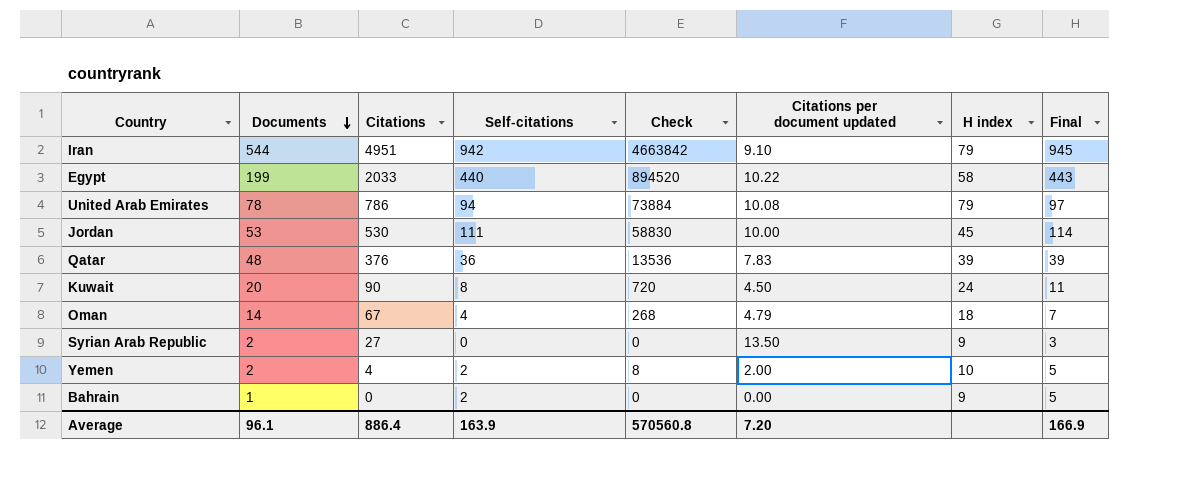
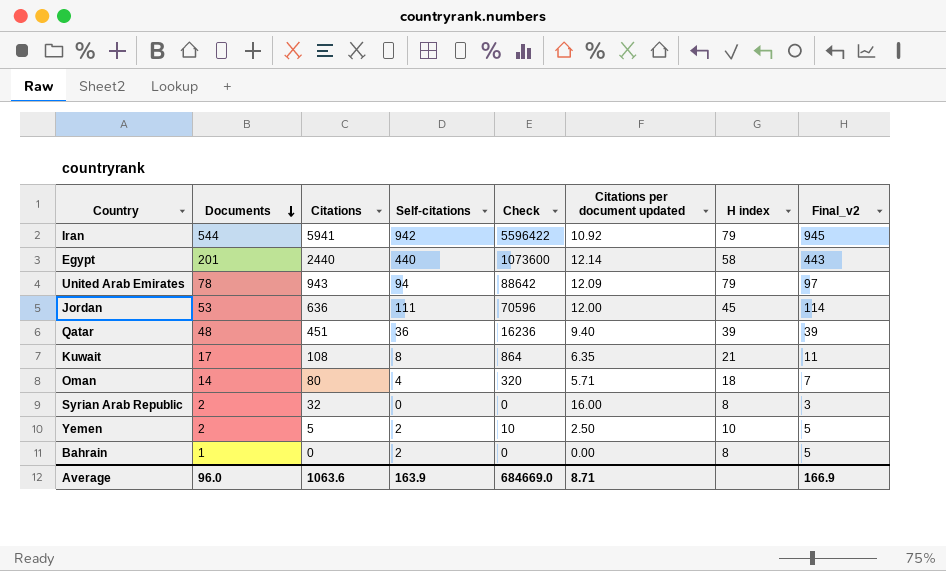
column name: Final -> Final_v2
Iran | Citations: 4951 -> 5941
Iran | Check: 4663842 -> 5596422
Iran | Citations per document updated: 9.10 -> 10.92
Egypt | Documents: 199 -> 201
Egypt | Citations: 2033 -> 2440
Egypt | Check: 894520 -> 1073600
Egypt | Citations per document updated: 10.22 -> 12.14
United Arab Emirates | Citations: 786 -> 943
United Arab Emirates | Check: 73884 -> 88642
United Arab Emirates | Citations per document updated: 10.08 -> 12.09
Jordan | Citations: 530 -> 636
Jordan | Check: 58830 -> 70596
Jordan | Citations per document updated: 10.00 -> 12.00
Qatar | Citations: 376 -> 451
Qatar | Check: 13536 -> 16236
Qatar | Citations per document updated: 7.83 -> 9.40
Kuwait | Documents: 20 -> 17
Kuwait | Citations: 90 -> 108
Kuwait | Check: 720 -> 864
Kuwait | Citations per document updated: 4.50 -> 6.35
Kuwait | H index: 24 -> 21
Oman | Citations: 67 -> 80
Oman | Check: 268 -> 320
Oman | Citations per document updated: 4.79 -> 5.71
Syrian Arab Republic | Citations: 27 -> 32
Syrian Arab Republic | Citations per document updated: 13.50 -> 16.00
Syrian Arab Republic | H index: 9 -> 8
Yemen | Citations: 4 -> 5
Yemen | Check: 8 -> 10
Yemen | Citations per document updated: 2.00 -> 2.50
Bahrain | H index: 9 -> 8
Average | Documents: 96.1 -> 96.0
Average | Citations: 886.4 -> 1063.6
Average | Check: 570560.8 -> 684669.0
Average | Citations per document updated: 7.20 -> 8.71

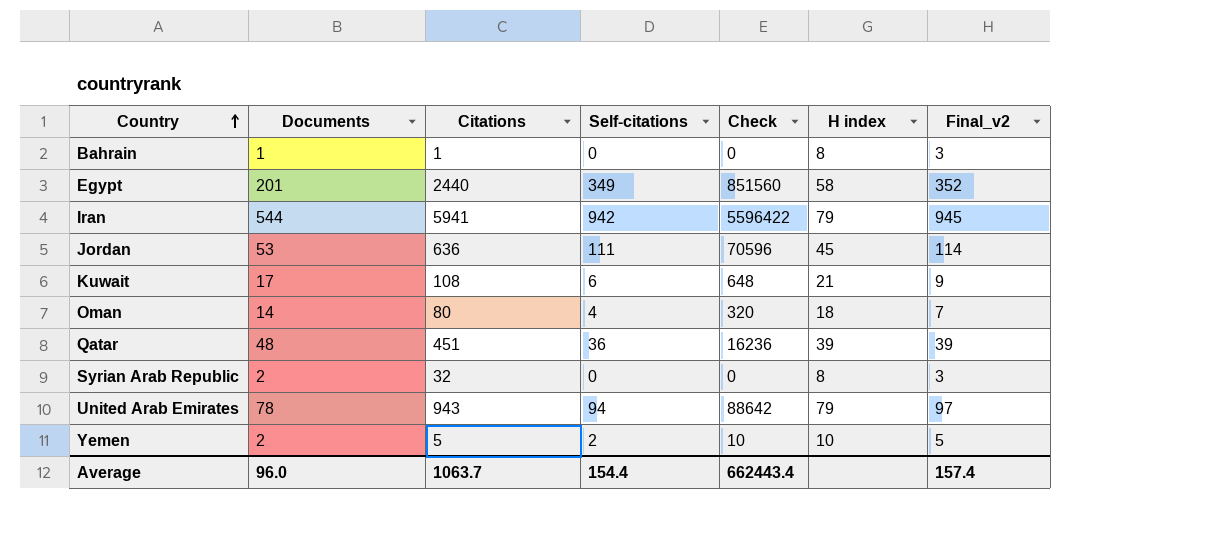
row order: Documents descending -> Country ascending
column Citations per document updated | formula: [Citations] / [Documents] -> none
Bahrain | Citations: 0 -> 1
Bahrain | Self-citations: 2 -> 0
Bahrain | Final_v2: 5 -> 3
Egypt | Self-citations: 440 -> 349
Egypt | Check: 1073600 -> 851560
Egypt | Final_v2: 443 -> 352
Kuwait | Self-citations: 8 -> 6
Kuwait | Check: 864 -> 648
Kuwait | Final_v2: 11 -> 9
Average | Citations: 1063.6 -> 1063.7
Average | Self-citations: 163.9 -> 154.4
Average | Check: 684669.0 -> 662443.4
Average | Final_v2: 166.9 -> 157.4

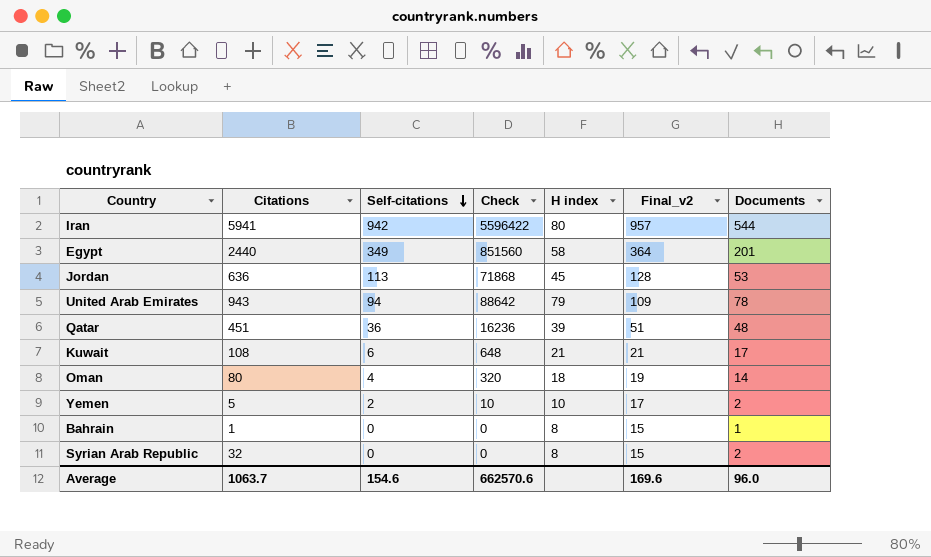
row order: Country ascending -> Self-citations descending
column Final_v2 | formula: [Self-citations] + 3 -> [Self-citations] + 15
column Documents | position: 2 -> 7
Iran | H index: 79 -> 80
Jordan | Self-citations: 111 -> 113
Jordan | Check: 70596 -> 71868
Average | Self-citations: 154.4 -> 154.6
Average | Check: 662443.4 -> 662570.6
Average | Final_v2: 157.4 -> 169.6

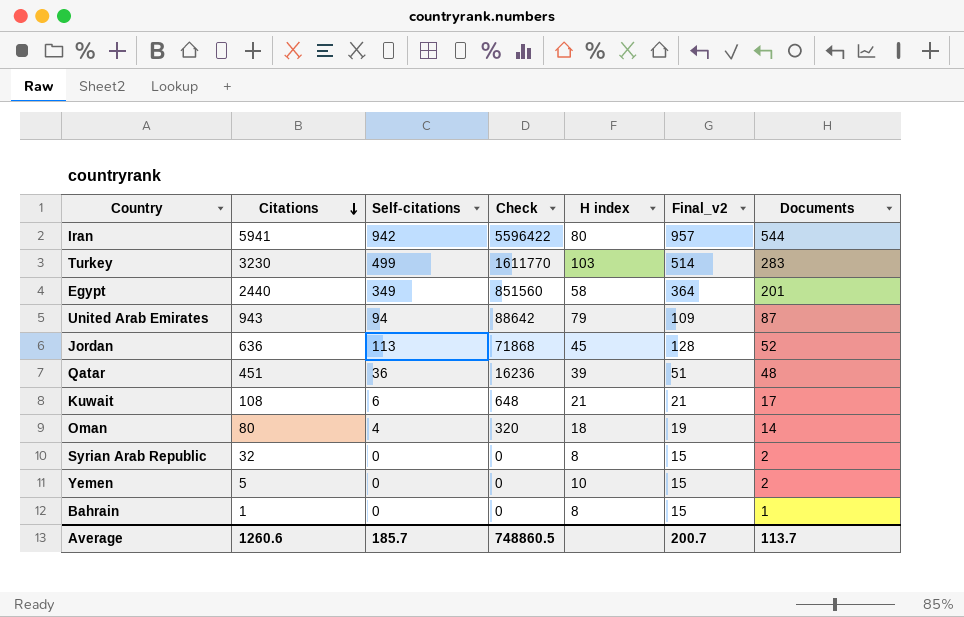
row order: Self-citations descending -> Citations descending
row Turkey: none -> 3230 | 499 | 1611770 | 103 | 514 | 283
United Arab Emirates | Documents: 78 -> 87
Jordan | Documents: 53 -> 52
Yemen | Self-citations: 2 -> 0
Yemen | Check: 10 -> 0
Yemen | Final_v2: 17 -> 15
Average | Citations: 1063.7 -> 1260.6
Average | Self-citations: 154.6 -> 185.7
Average | Check: 662570.6 -> 748860.5
Average | Final_v2: 169.6 -> 200.7
Average | Documents: 96.0 -> 113.7

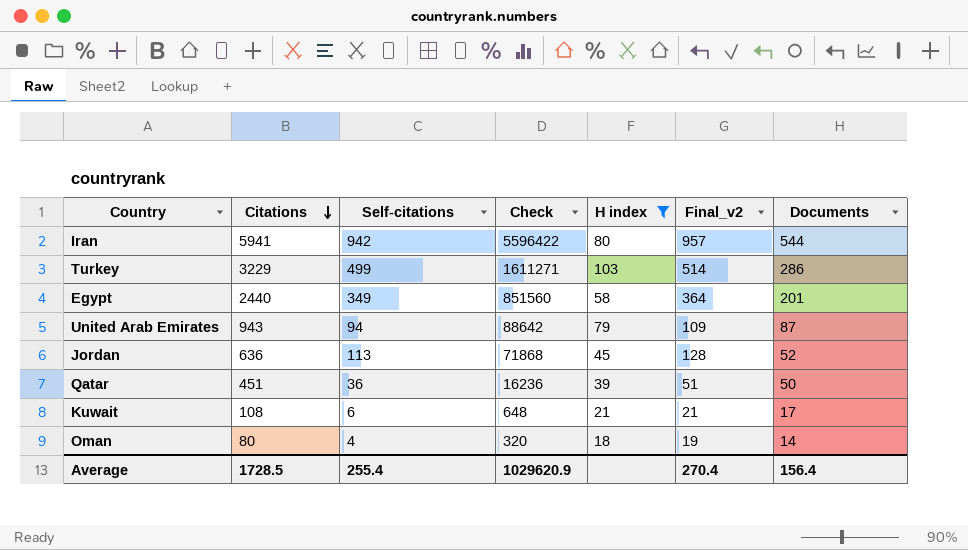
filter: none -> H index >= 18
Turkey | Citations: 3230 -> 3229
Turkey | Check: 1611770 -> 1611271
Turkey | Documents: 283 -> 286
Qatar | Documents: 48 -> 50
Average | Citations: 1260.6 -> 1728.5
Average | Self-citations: 185.7 -> 255.4
Average | Check: 748860.5 -> 1029620.9
Average | Final_v2: 200.7 -> 270.4
Average | Documents: 113.7 -> 156.4

